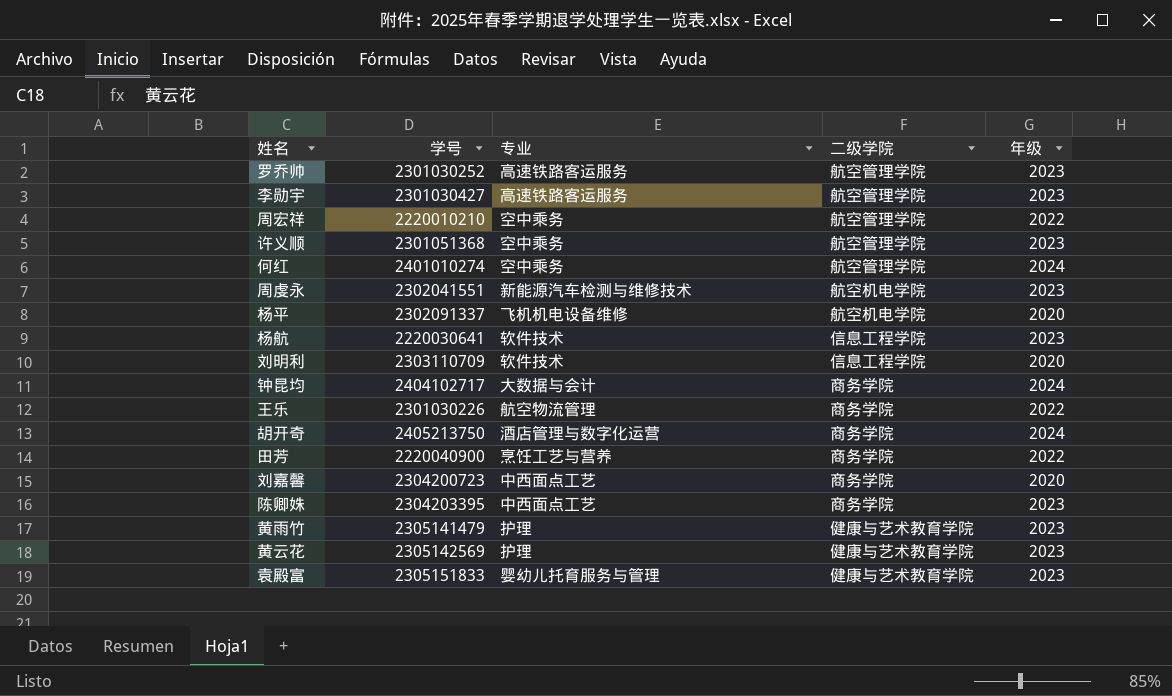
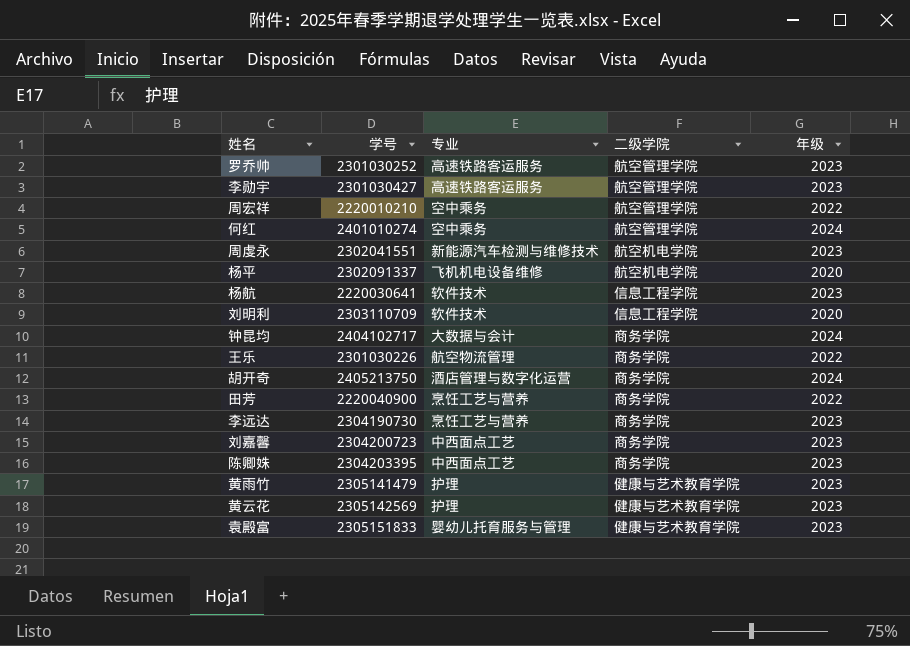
row 许义顺: 2301051368 | 空中乘务 | 航空管理学院 | 2023 -> none
row 李远达: none -> 2304190730 | 烹饪工艺与营养 | 商务学院 | 2023
刘嘉馨 | 年级: 2020 -> 2023

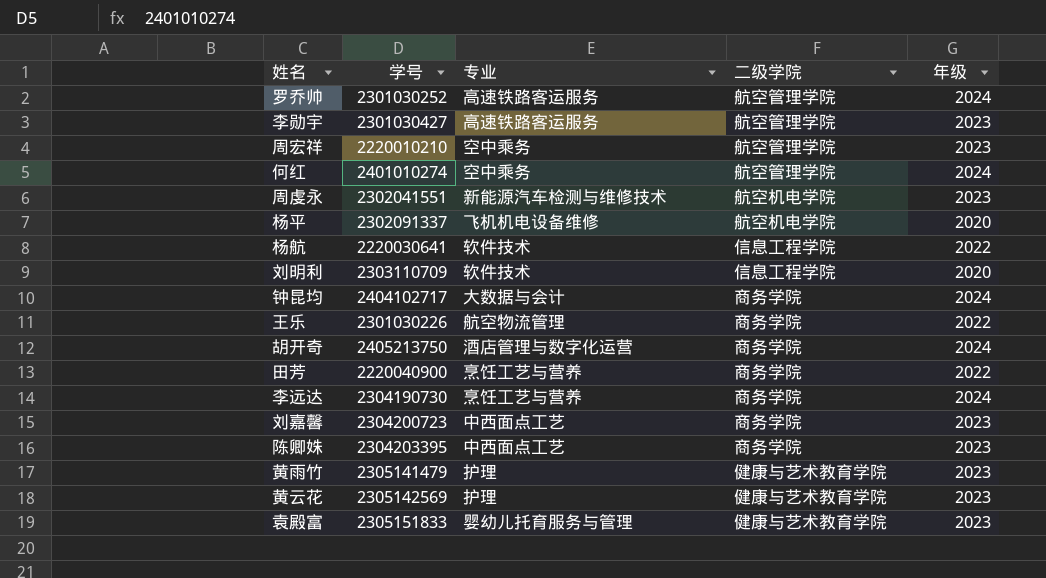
罗乔帅 | 年级: 2023 -> 2024
周宏祥 | 年级: 2022 -> 2023
杨航 | 年级: 2023 -> 2022
李远达 | 年级: 2023 -> 2024

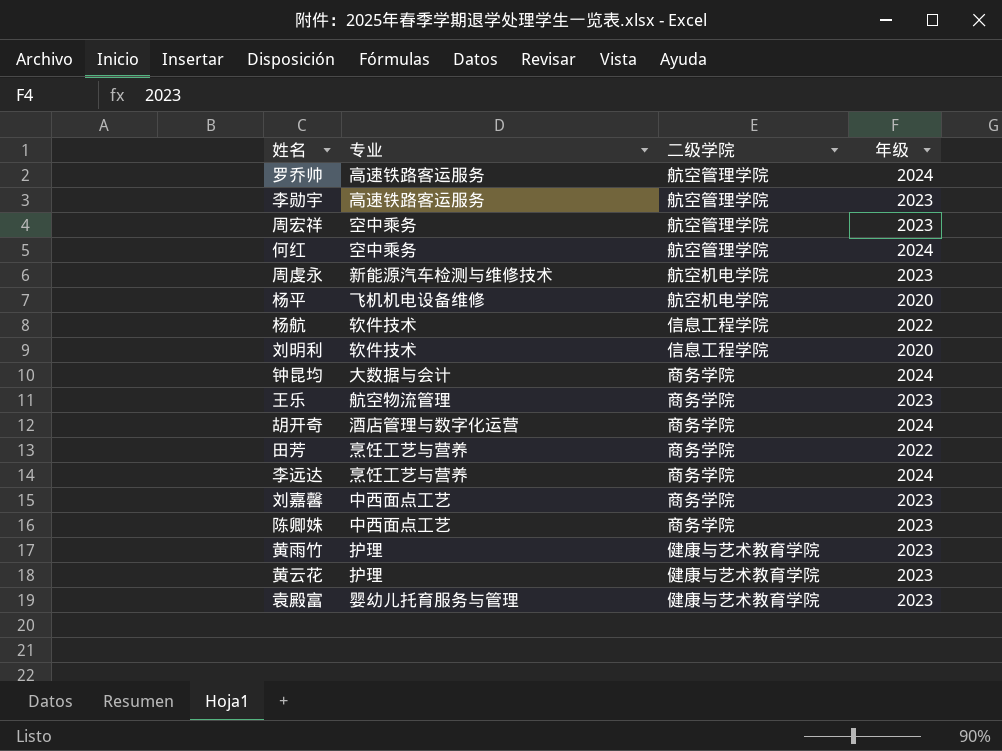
column 学号 | position: 2 -> none
王乐 | 年级: 2022 -> 2023

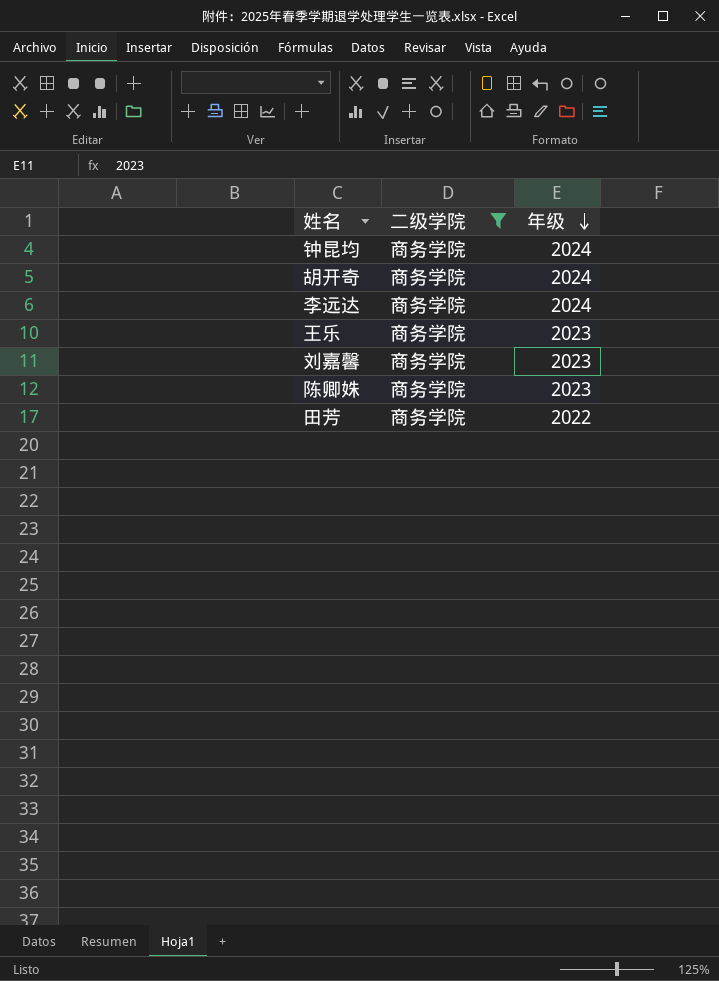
filter: none -> 二级学院 = 商务学院
row order: none -> 年级 descending
column 专业 | position: 2 -> none

